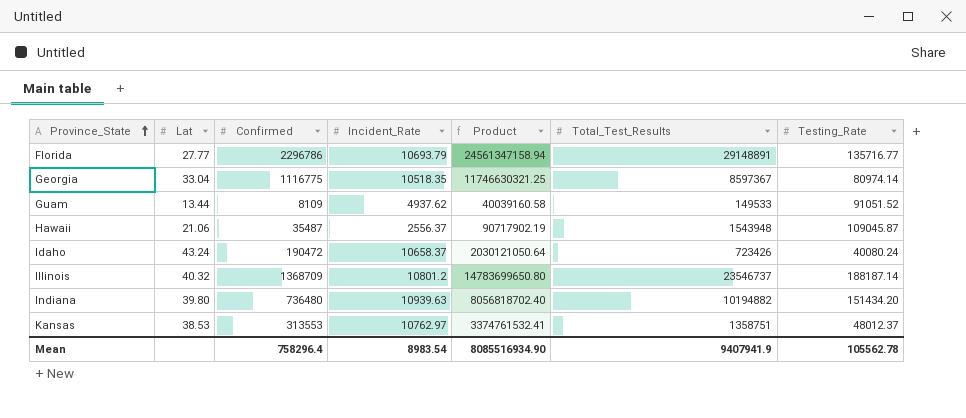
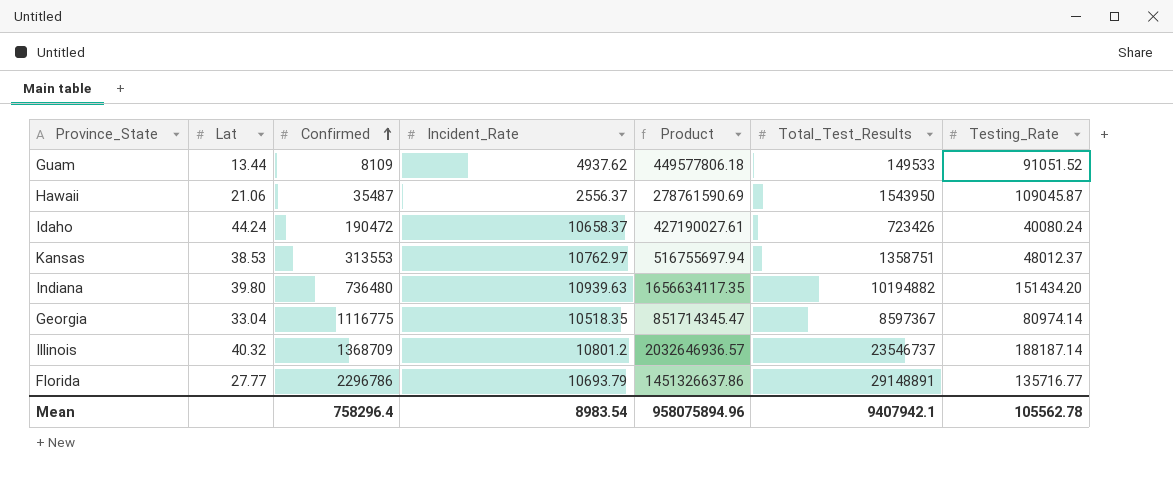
row order: Province_State ascending -> Confirmed ascending
column Product | formula: [Confirmed] * [Incident_Rate] -> [Incident_Rate] * [Testing_Rate]
Hawaii | Total_Test_Results: 1543948 -> 1543950
Idaho | Lat: 43.24 -> 44.24
Mean | Product: 8085516934.90 -> 958075894.96
Mean | Total_Test_Results: 9407941.9 -> 9407942.1

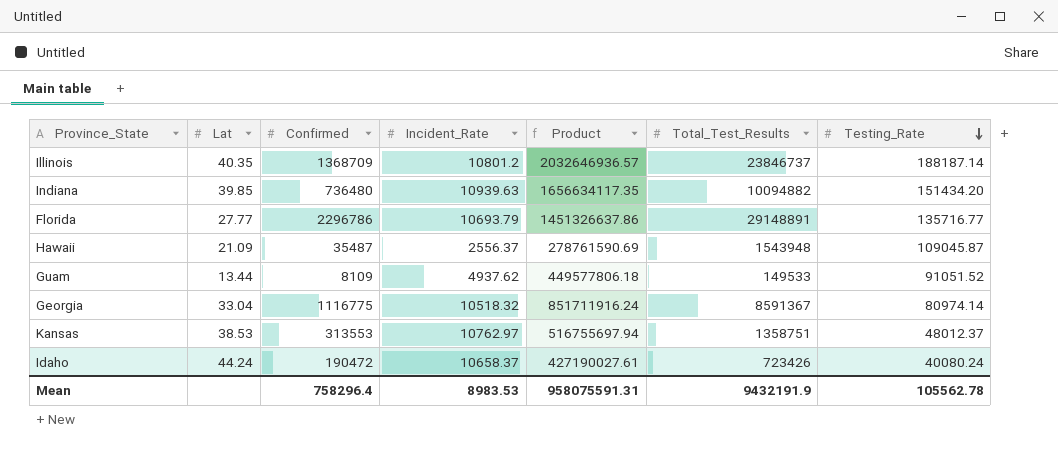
row order: Confirmed ascending -> Testing_Rate descending
Illinois | Lat: 40.32 -> 40.35
Illinois | Total_Test_Results: 23546737 -> 23846737
Indiana | Lat: 39.80 -> 39.85
Indiana | Total_Test_Results: 10194882 -> 10094882
Hawaii | Lat: 21.06 -> 21.09
Hawaii | Total_Test_Results: 1543950 -> 1543948
Georgia | Incident_Rate: 10518.35 -> 10518.32
Georgia | Product: 851714345.47 -> 851711916.24
Georgia | Total_Test_Results: 8597367 -> 8591367
Mean | Incident_Rate: 8983.54 -> 8983.53
Mean | Product: 958075894.96 -> 958075591.31
Mean | Total_Test_Results: 9407942.1 -> 9432191.9

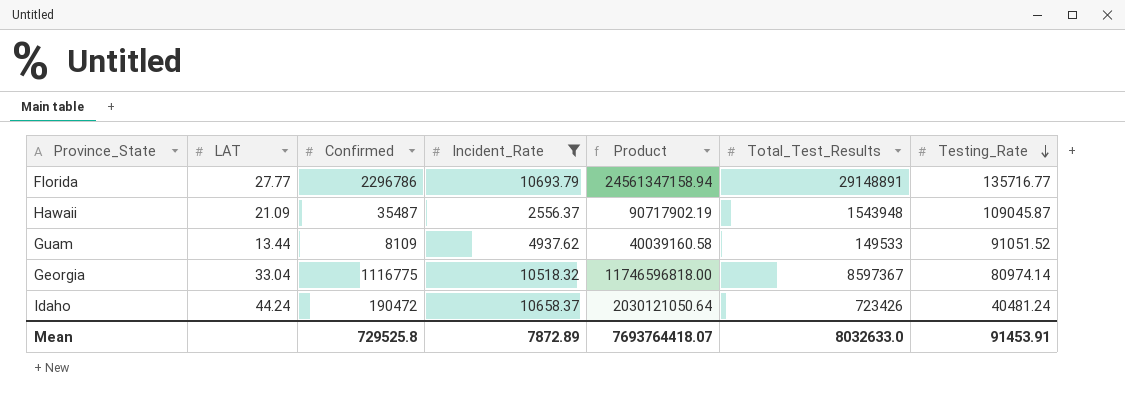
filter: none -> Incident_Rate <= 10693.79
column name: Lat -> LAT
column Product | formula: [Incident_Rate] * [Testing_Rate] -> [Confirmed] * [Incident_Rate]
Georgia | Total_Test_Results: 8591367 -> 8597367
Idaho | Testing_Rate: 40080.24 -> 40481.24
Mean | Confirmed: 758296.4 -> 729525.8
Mean | Incident_Rate: 8983.53 -> 7872.89
Mean | Product: 958075591.31 -> 7693764418.07
Mean | Total_Test_Results: 9432191.9 -> 8032633.0
Mean | Testing_Rate: 105562.78 -> 91453.91

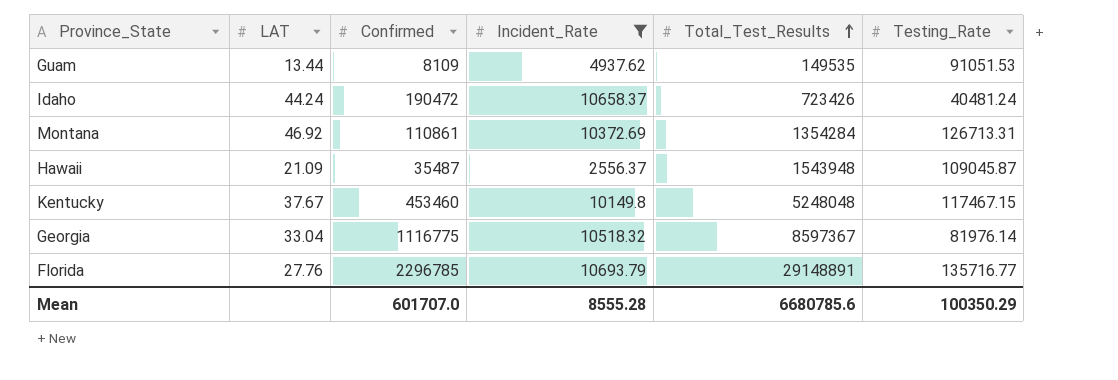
row order: Testing_Rate descending -> Total_Test_Results ascending
column Product | formula: [Confirmed] * [Incident_Rate] -> none
Guam | Total_Test_Results: 149533 -> 149535
Guam | Testing_Rate: 91051.52 -> 91051.53
row Montana: none -> 46.92 | 110861 | 10372.69 | 1354284 | 126713.31
row Kentucky: none -> 37.67 | 453460 | 10149.8 | 5248048 | 117467.15
Georgia | Testing_Rate: 80974.14 -> 81976.14
Florida | LAT: 27.77 -> 27.76
Florida | Confirmed: 2296786 -> 2296785
Mean | Confirmed: 729525.8 -> 601707.0
Mean | Incident_Rate: 7872.89 -> 8555.28
Mean | Total_Test_Results: 8032633.0 -> 6680785.6
Mean | Testing_Rate: 91453.91 -> 100350.29

